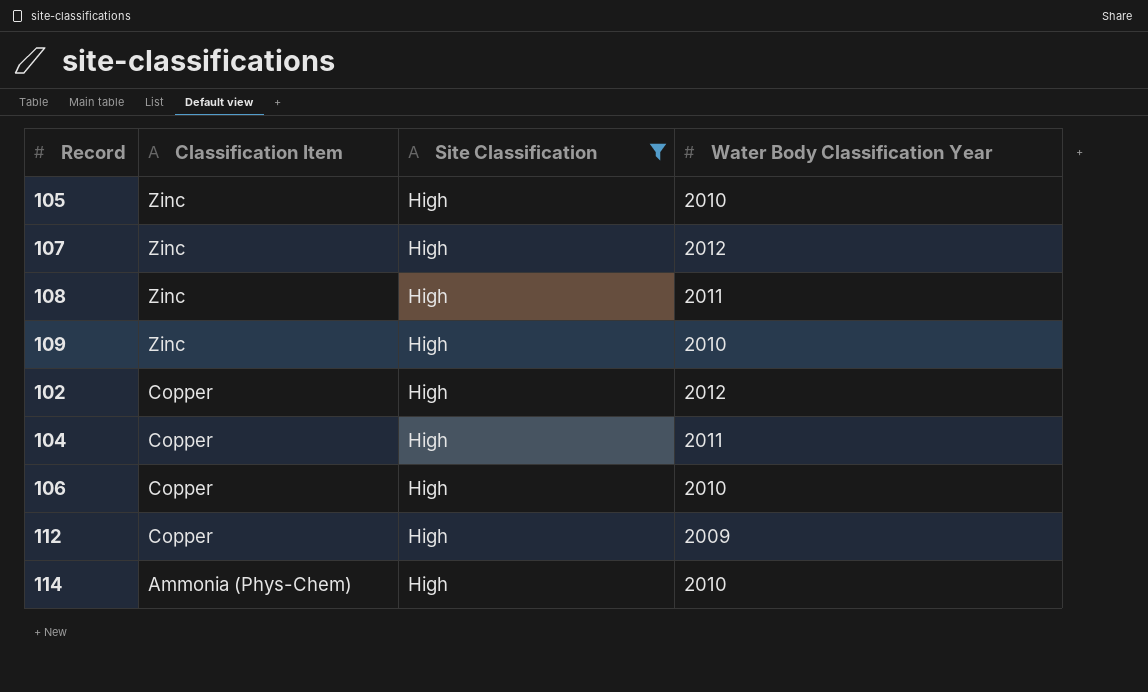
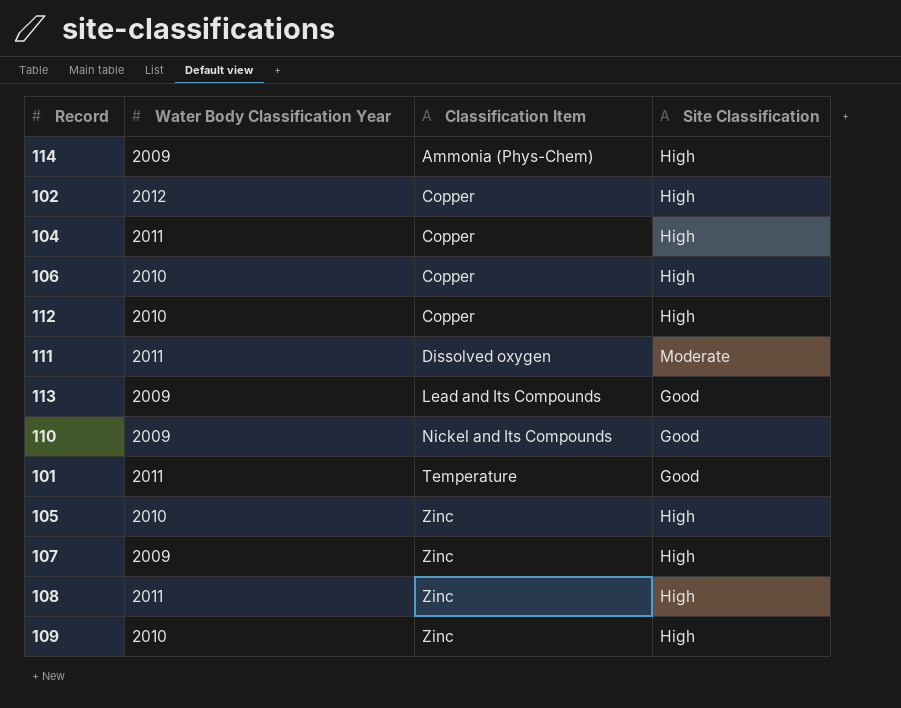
filter: Site Classification = High -> none
row order: Classification Item descending -> Classification Item ascending
column Water Body Classification Year | position: 4 -> 2
114 | Water Body Classification Year: 2010 -> 2009
112 | Water Body Classification Year: 2009 -> 2010
107 | Water Body Classification Year: 2012 -> 2009

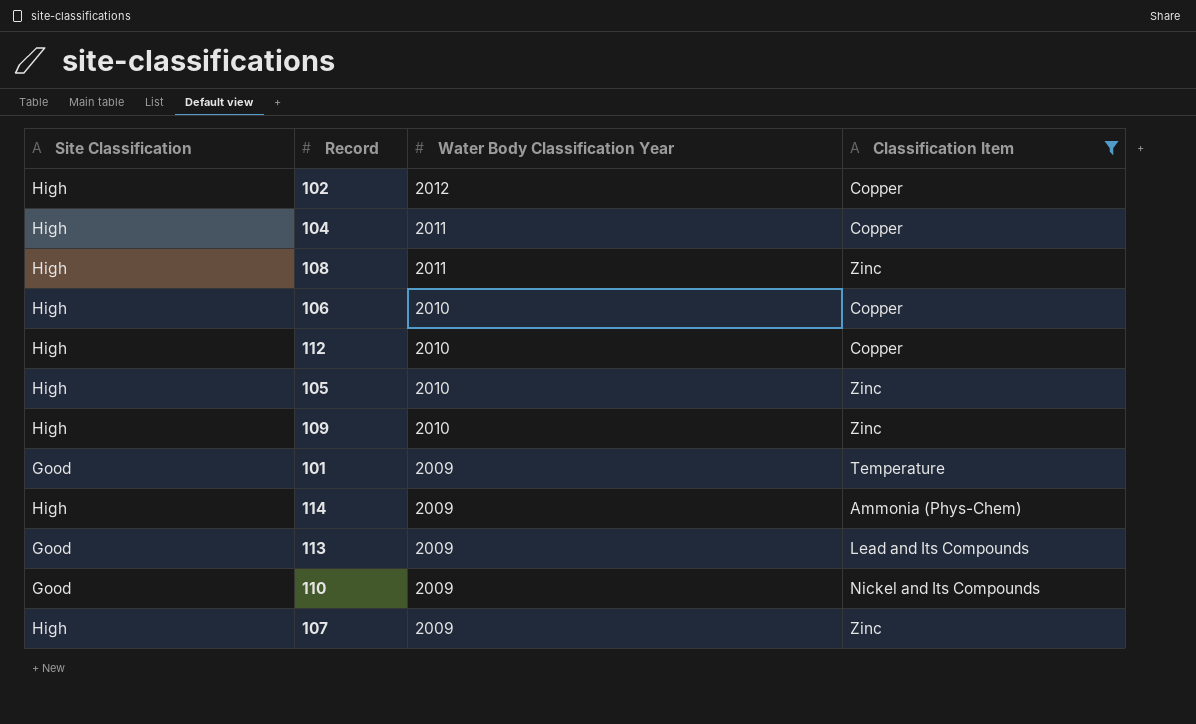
filter: none -> Classification Item != Dissolved oxygen
row order: Classification Item ascending -> Water Body Classification Year descending
column Site Classification | position: 4 -> 1
101 | Water Body Classification Year: 2011 -> 2009

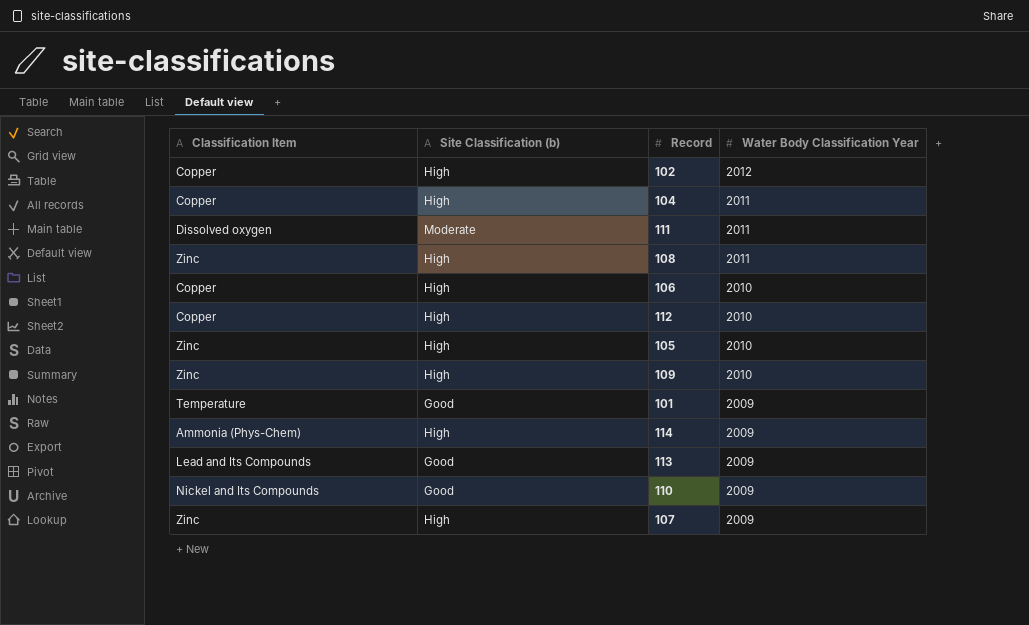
filter: Classification Item != Dissolved oxygen -> none
column Classification Item | position: 4 -> 1
column name: Site Classification -> Site Classification (b)

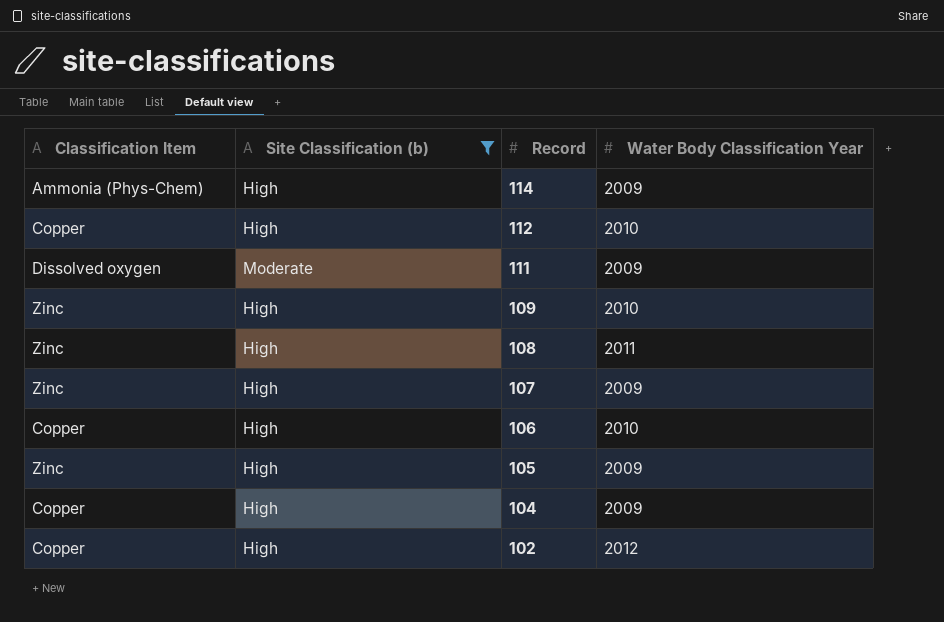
filter: none -> Site Classification (b) != Good
row order: Water Body Classification Year descending -> Record descending
111 | Water Body Classification Year: 2011 -> 2009
105 | Water Body Classification Year: 2010 -> 2009
104 | Water Body Classification Year: 2011 -> 2009

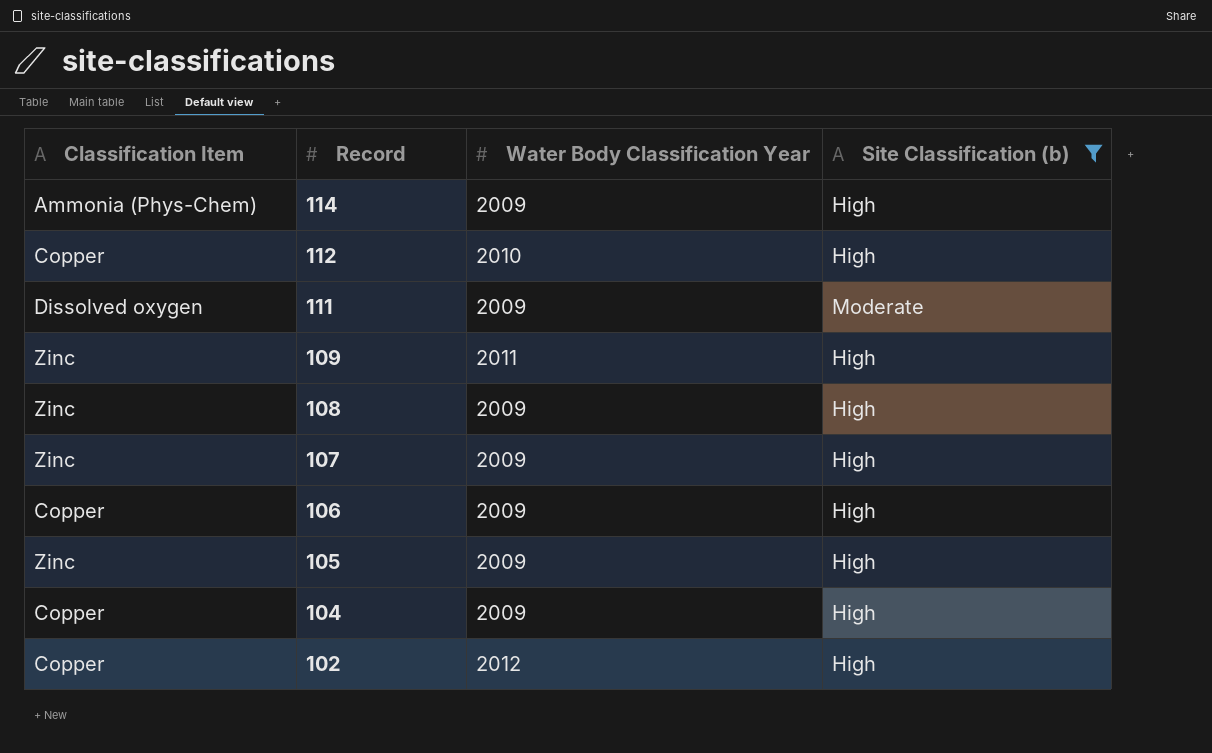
column Site Classification (b) | position: 2 -> 4
109 | Water Body Classification Year: 2010 -> 2011
108 | Water Body Classification Year: 2011 -> 2009
106 | Water Body Classification Year: 2010 -> 2009

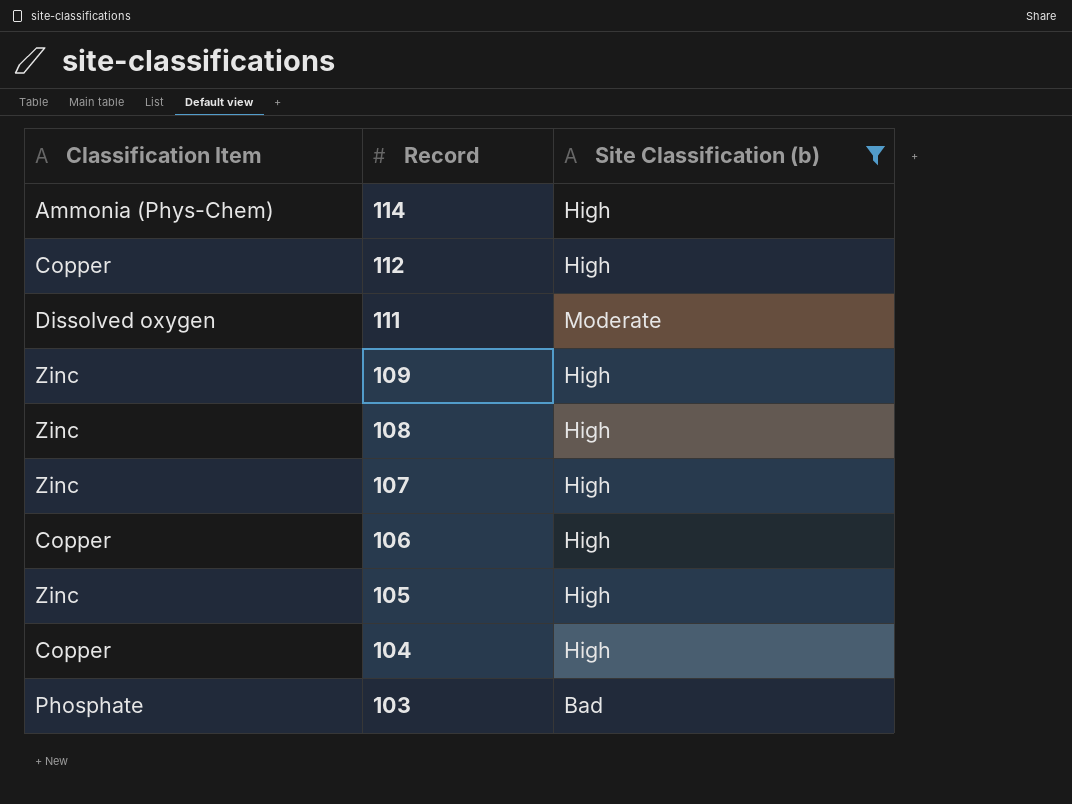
column Water Body Classification Year | position: 3 -> none
row 102: Copper | 2012 | High -> none
row 103: none -> Phosphate | Bad

